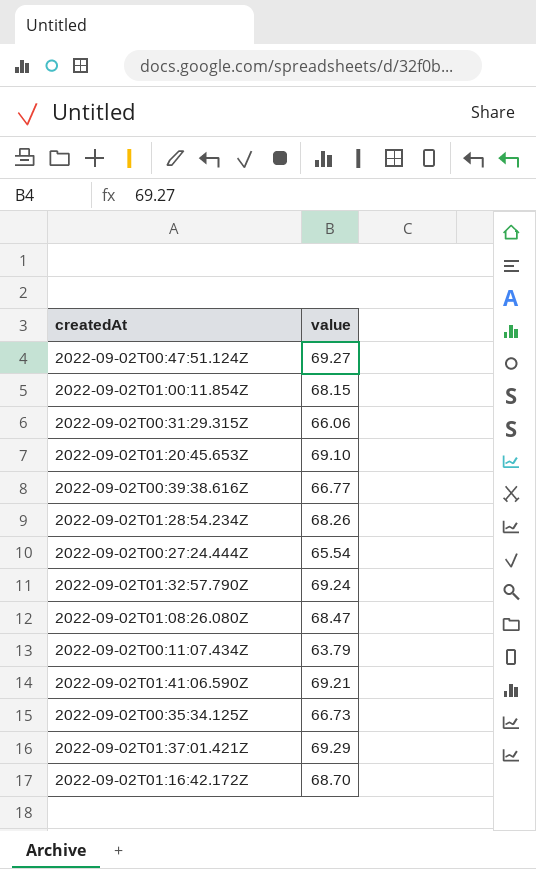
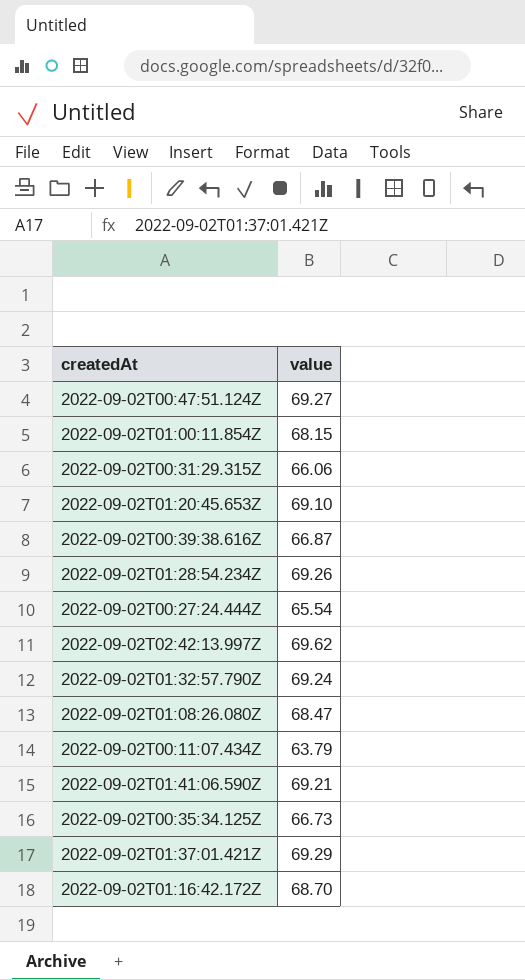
2022-09-02T00:39:38.616Z | value: 66.77 -> 66.87
2022-09-02T01:28:54.234Z | value: 68.26 -> 69.26
row 2022-09-02T02:42:13.997Z: none -> 69.62

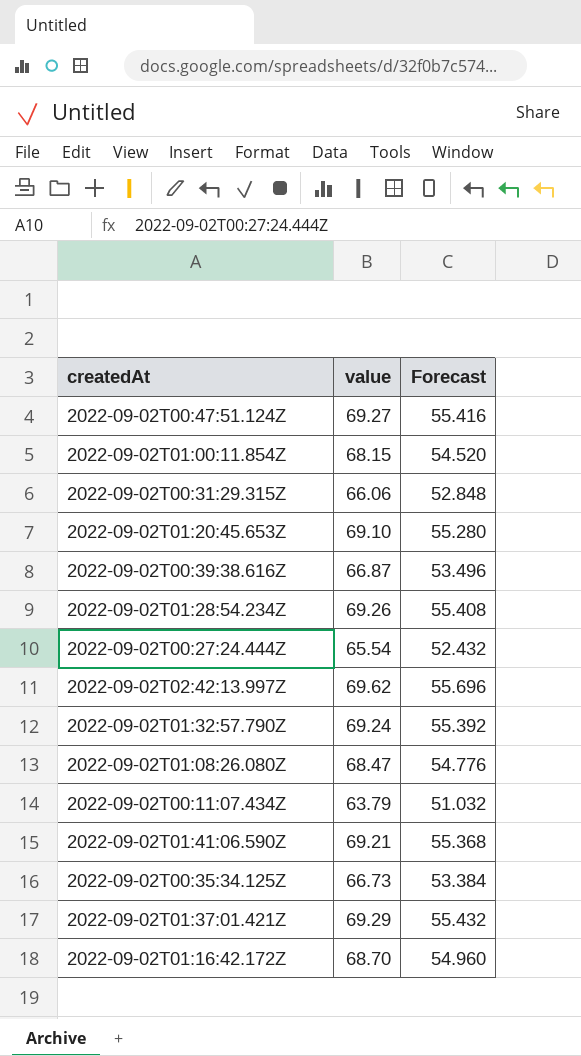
column Forecast | formula: none -> [value] * 0.8

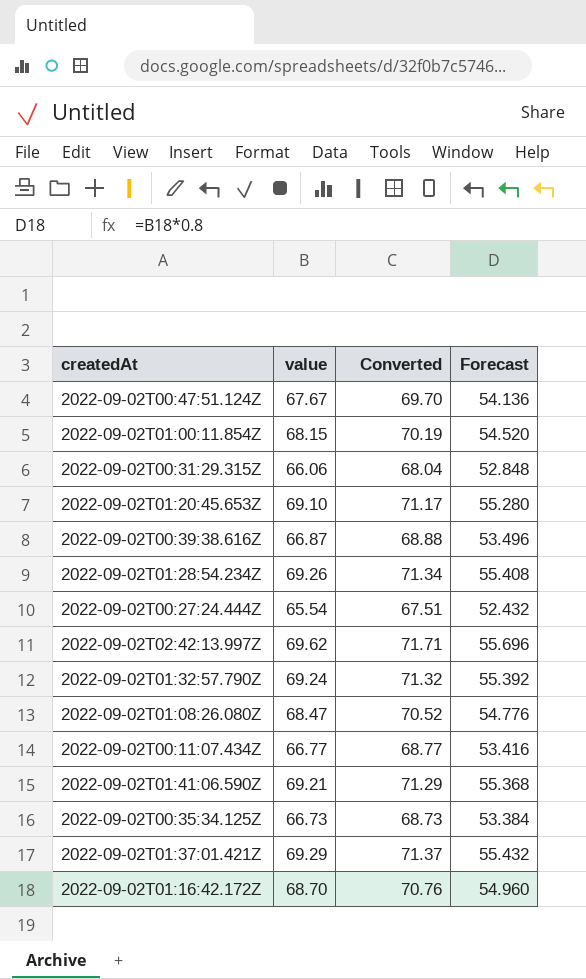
column Converted | formula: none -> [value] * 1.03
2022-09-02T00:47:51.124Z | value: 69.27 -> 67.67
2022-09-02T00:47:51.124Z | Forecast: 55.416 -> 54.136
2022-09-02T00:11:07.434Z | value: 63.79 -> 66.77
2022-09-02T00:11:07.434Z | Forecast: 51.032 -> 53.416

